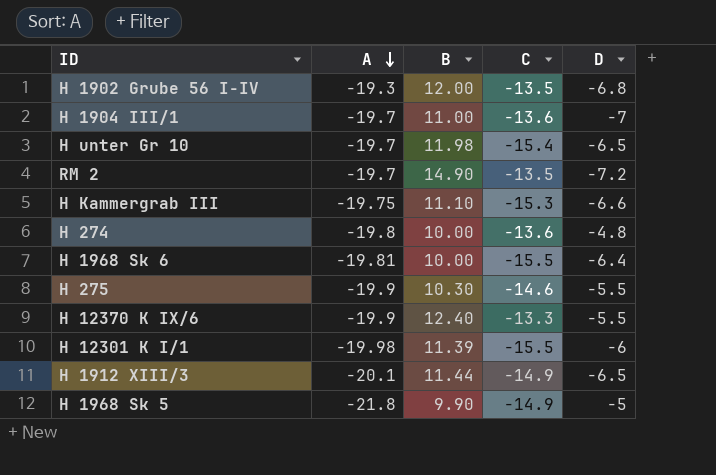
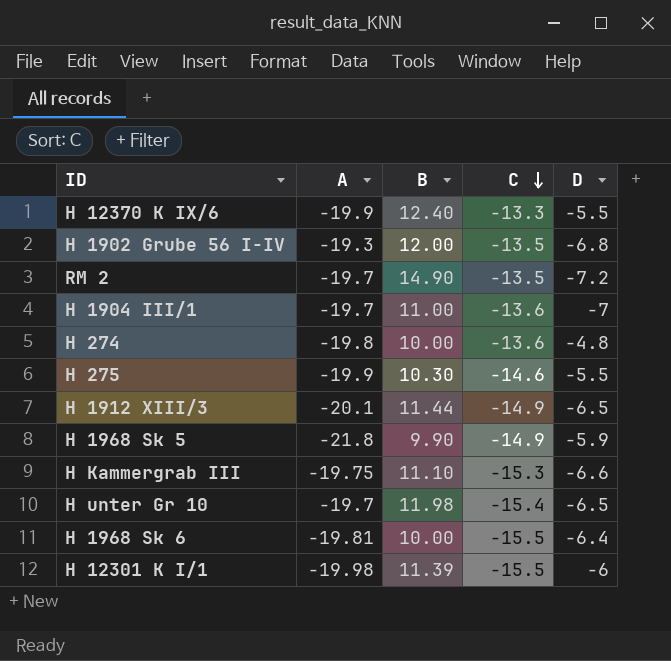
row order: A descending -> C descending
H 1968 Sk 5 | D: -5 -> -5.9

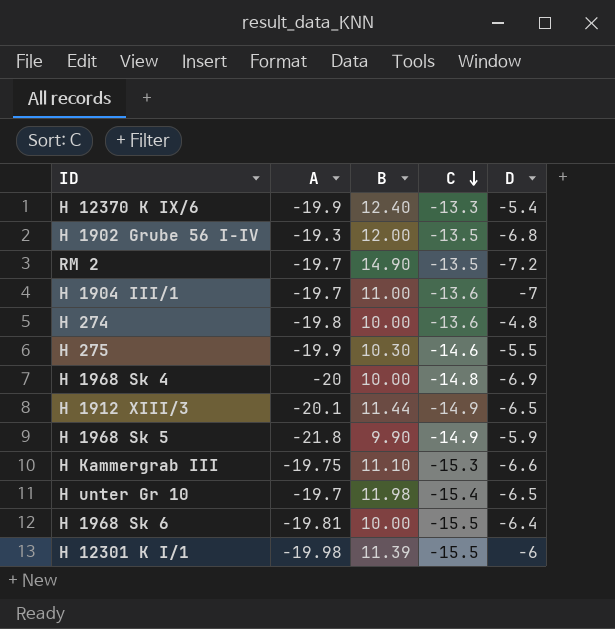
H 12370 K IX/6 | D: -5.5 -> -5.4
row H 1968 Sk 4: none -> -20 | 10.00 | -14.8 | -6.9

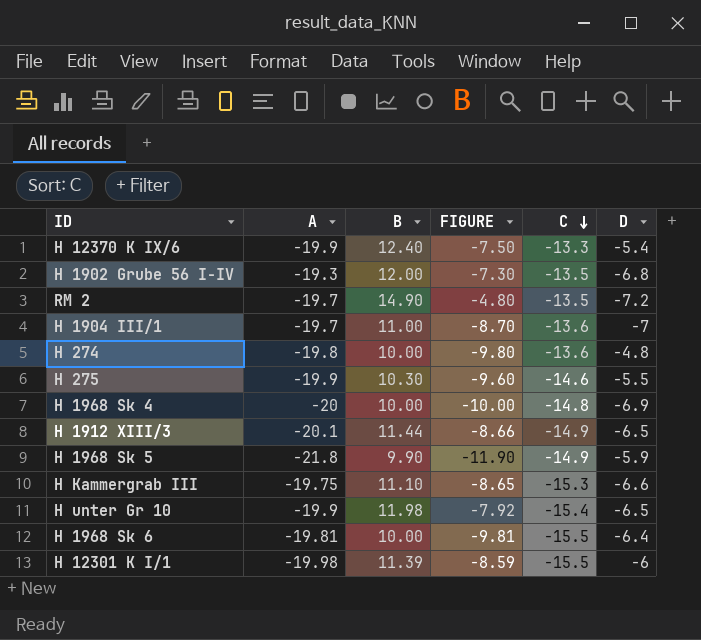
column FIGURE | formula: none -> [A] + [B]
H unter Gr 10 | A: -19.7 -> -19.9

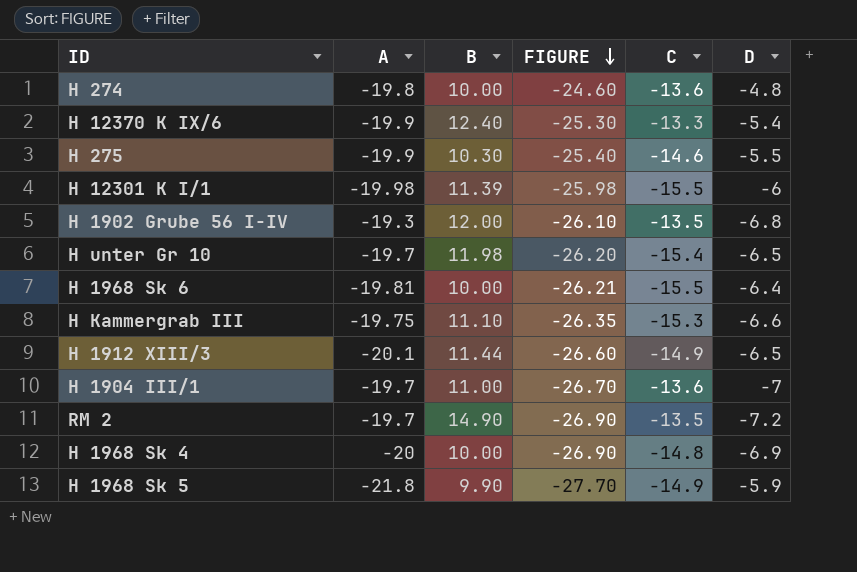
row order: C descending -> FIGURE descending
column FIGURE | formula: [A] + [B] -> [A] + [D]
H unter Gr 10 | A: -19.9 -> -19.7

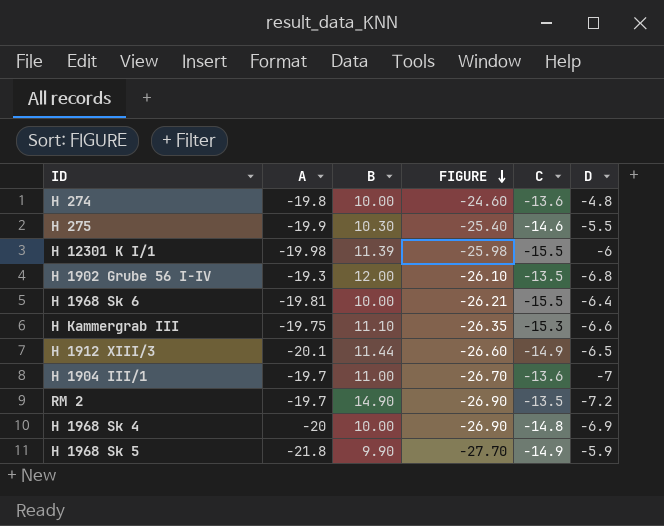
row H 12370 K IX/6: -19.9 | 12.40 | -25.30 | -13.3 | -5.4 -> none
row H unter Gr 10: -19.7 | 11.98 | -26.20 | -15.4 | -6.5 -> none

